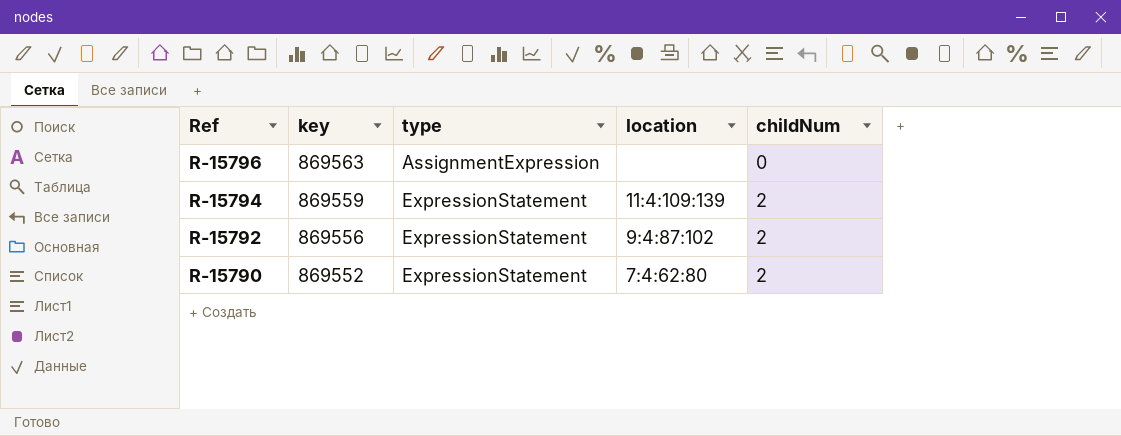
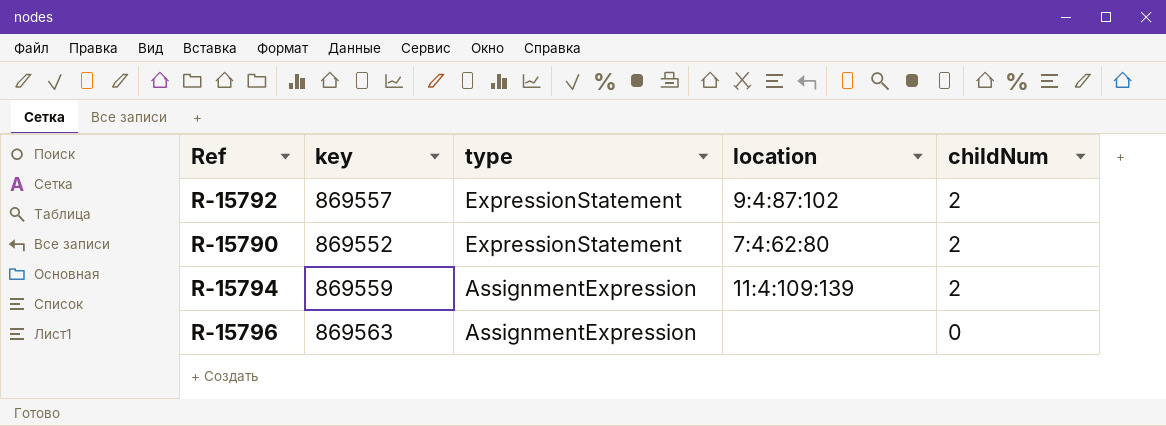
row order: Ref descending -> type descending
R-15792 | key: 869556 -> 869557
R-15794 | type: ExpressionStatement -> AssignmentExpression

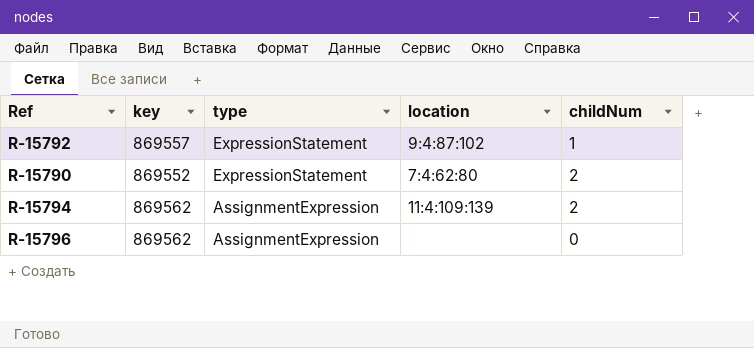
R-15792 | childNum: 2 -> 1
R-15794 | key: 869559 -> 869562
R-15796 | key: 869563 -> 869562

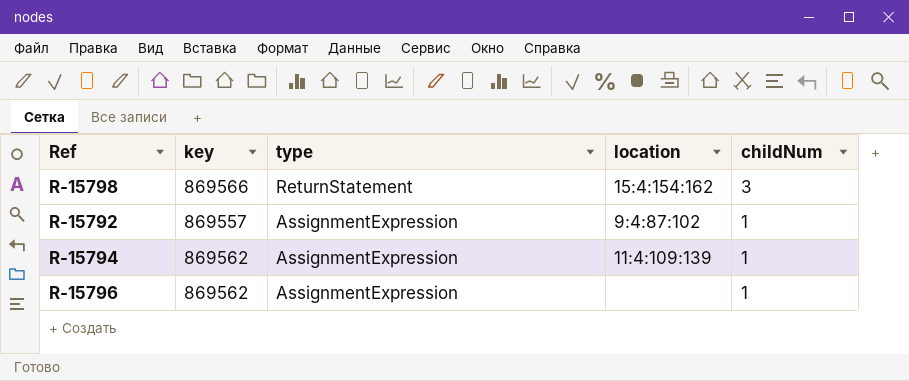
row R-15790: 869552 | ExpressionStatement | 7:4:62:80 | 2 -> none
row R-15798: none -> 869566 | ReturnStatement | 15:4:154:162 | 3
R-15792 | type: ExpressionStatement -> AssignmentExpression
R-15794 | childNum: 2 -> 1
R-15796 | childNum: 0 -> 1

